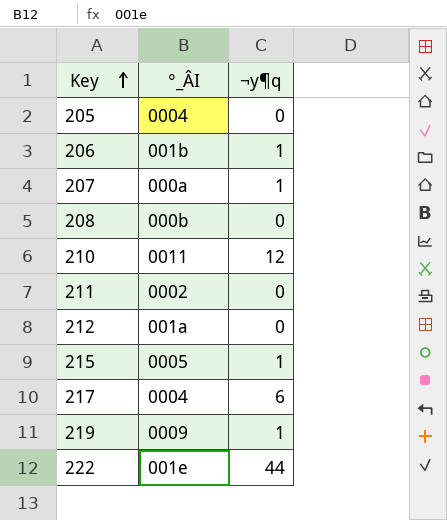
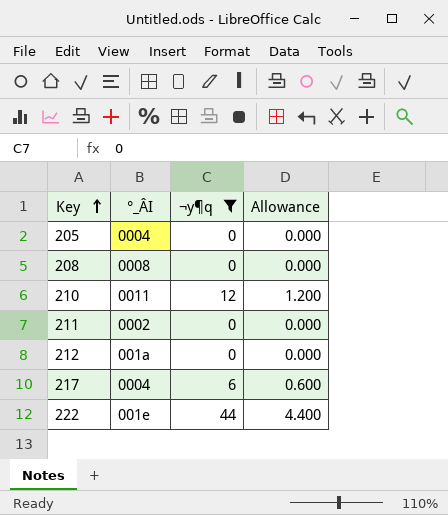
filter: none -> ¬y¶q != 1
column Allowance | formula: none -> [¬y¶q] * 0.1
208 | °_ÂI: 000b -> 0008

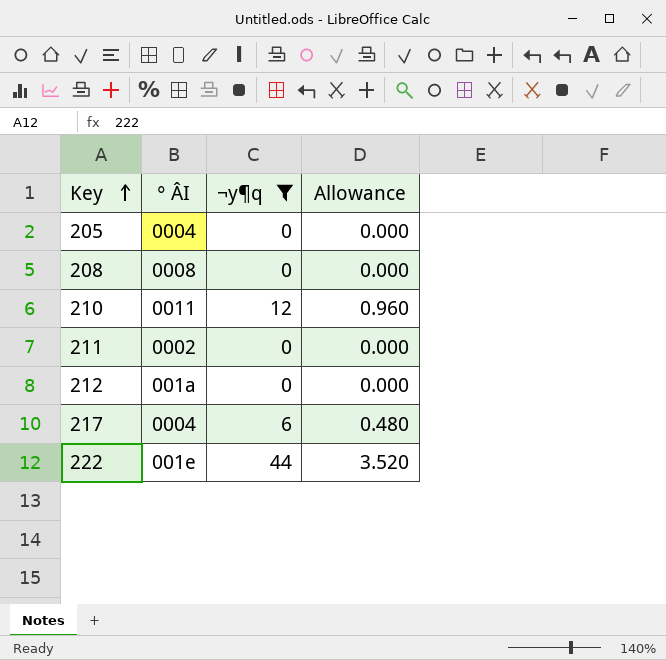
column name: °_ÂI -> ° ÂI
column Allowance | formula: [¬y¶q] * 0.1 -> [¬y¶q] * 0.08

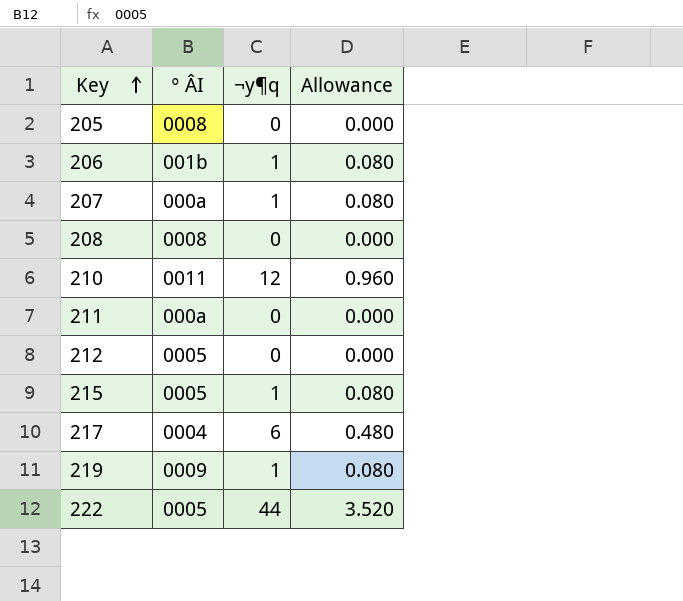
filter: ¬y¶q != 1 -> none
205 | ° ÂI: 0004 -> 0008
211 | ° ÂI: 0002 -> 000a
212 | ° ÂI: 001a -> 0005
222 | ° ÂI: 001e -> 0005

